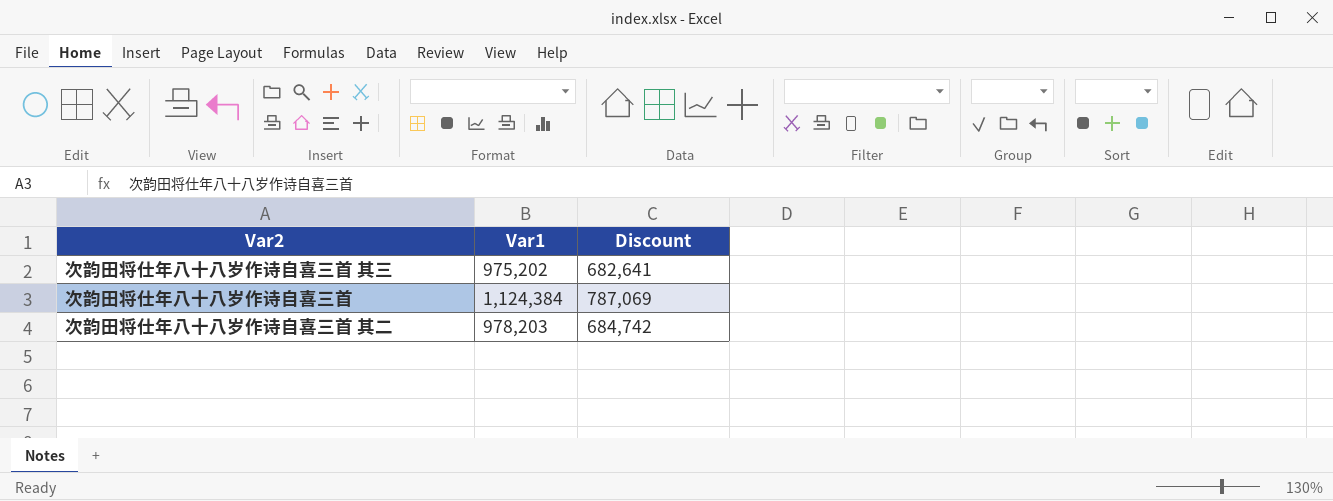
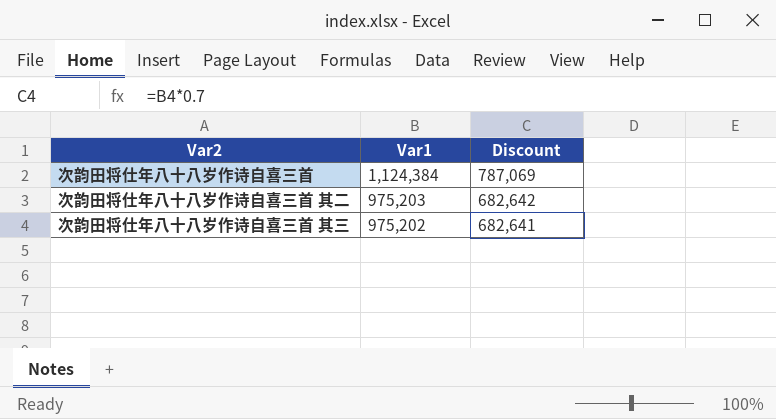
row order: none -> Var1 descending
次韵田将仕年八十八岁作诗自喜三首 其二 | Var1: 978,203 -> 975,203
次韵田将仕年八十八岁作诗自喜三首 其二 | Discount: 684,742 -> 682,642

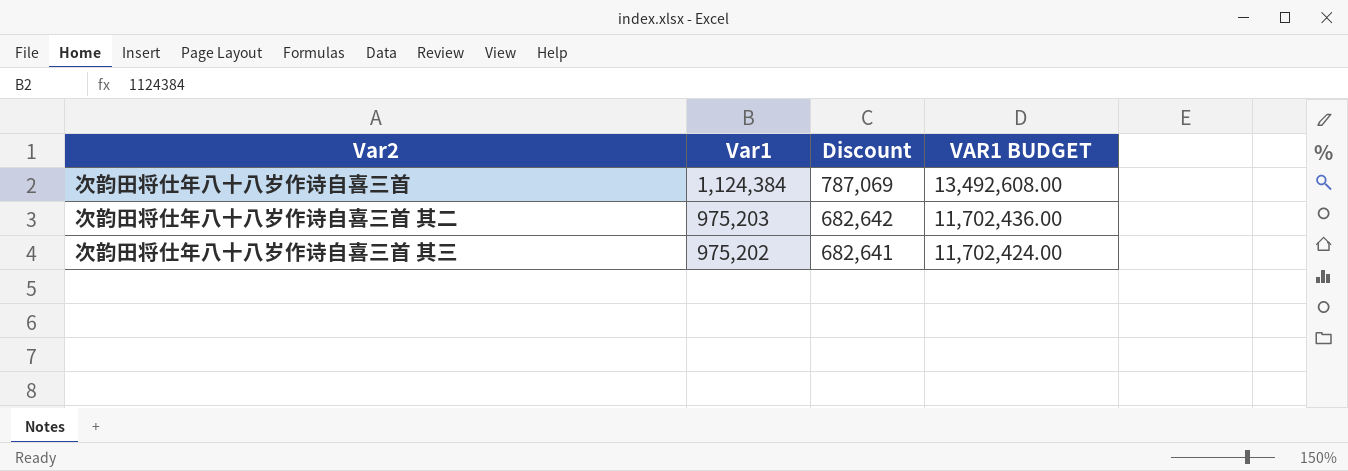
column VAR1 BUDGET | formula: none -> [Var1] * 12

